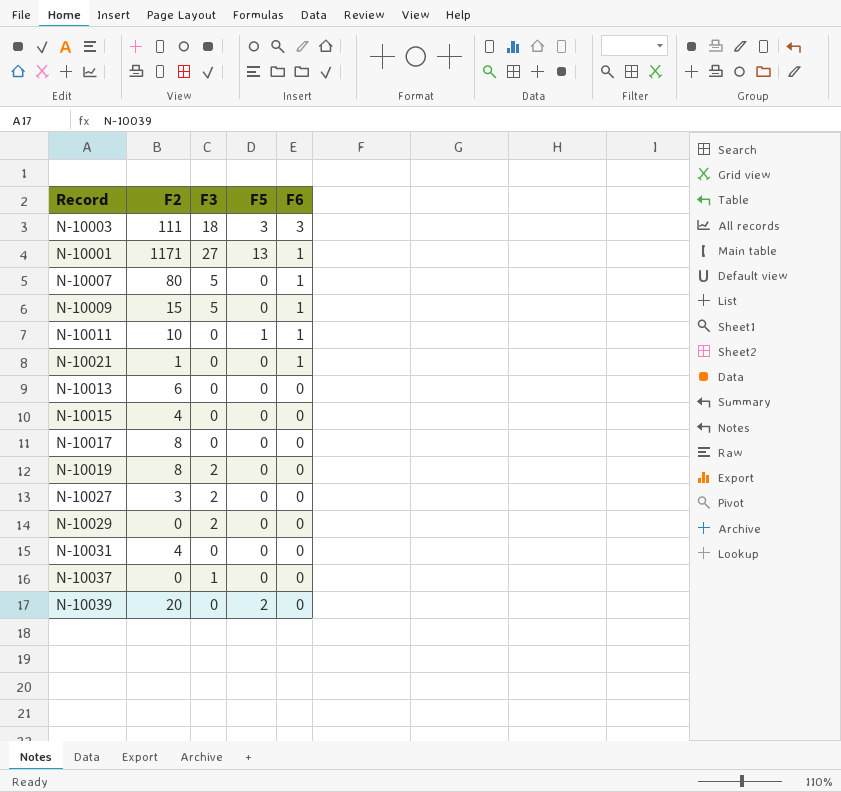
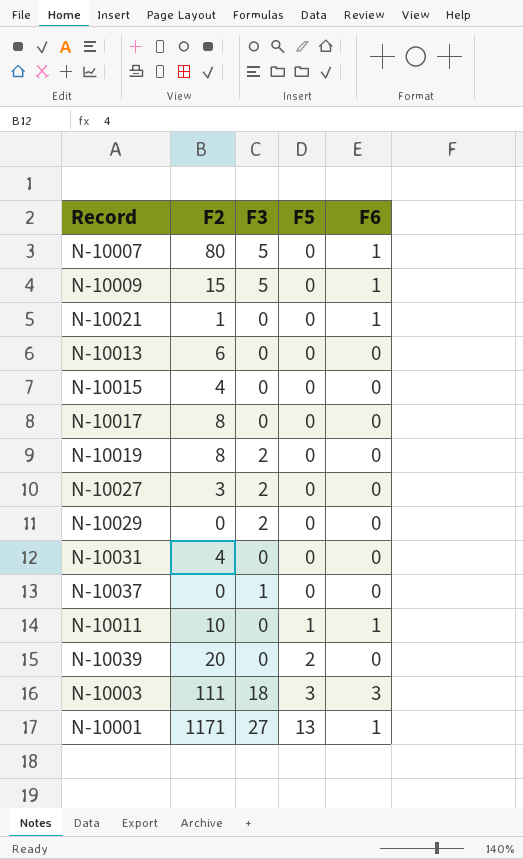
row order: F6 descending -> F5 ascending

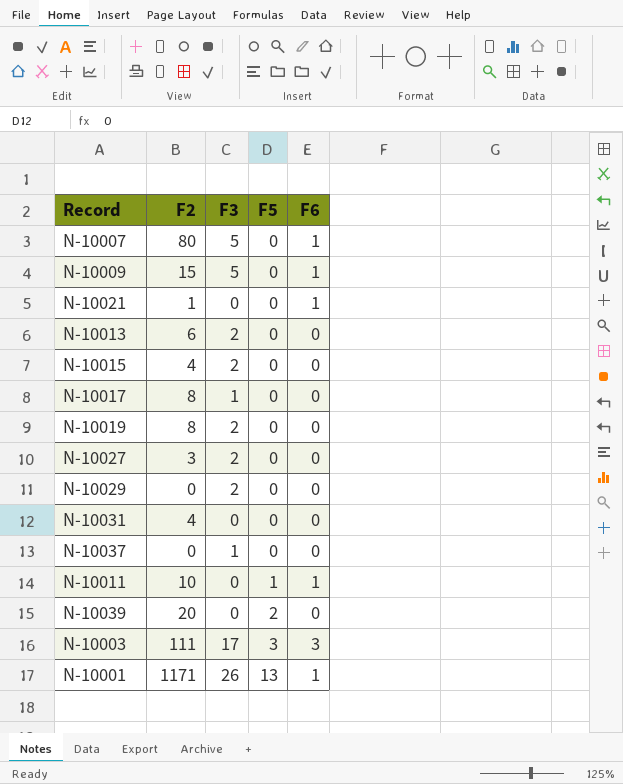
N-10013 | F3: 0 -> 2
N-10015 | F3: 0 -> 2
N-10017 | F3: 0 -> 1
N-10003 | F3: 18 -> 17
N-10001 | F3: 27 -> 26

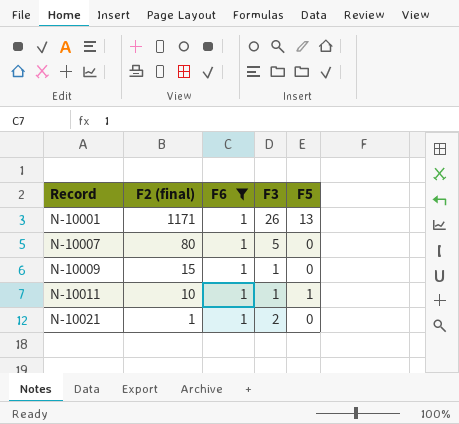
filter: none -> F6 = 1
row order: F5 ascending -> Record ascending
column name: F2 -> F2 (final)
column F6 | position: 5 -> 3
N-10009 | F3: 5 -> 1
N-10011 | F3: 0 -> 1
N-10021 | F3: 0 -> 2

